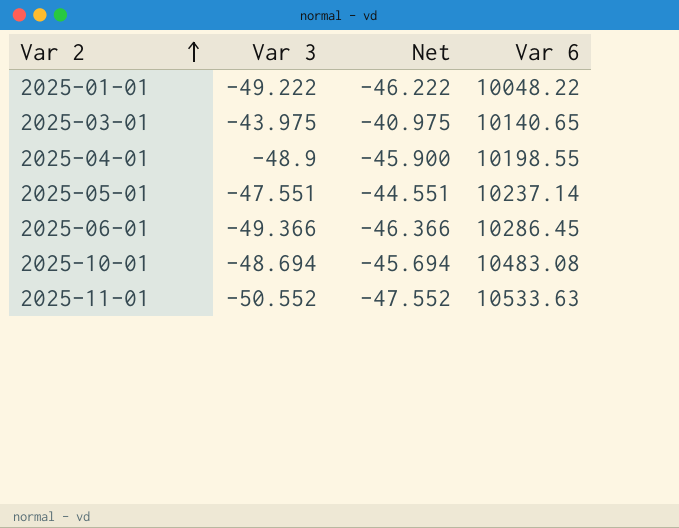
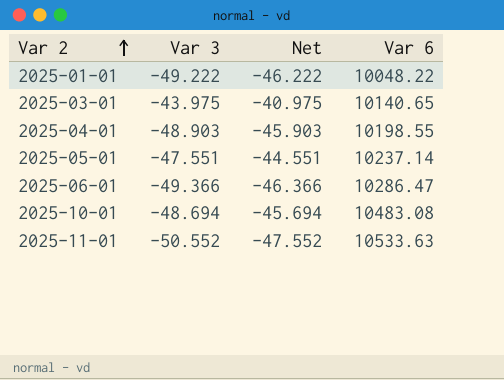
2025-04-01 | Var 3: -48.9 -> -48.903
2025-04-01 | Net: -45.900 -> -45.903
2025-06-01 | Var 6: 10286.45 -> 10286.47

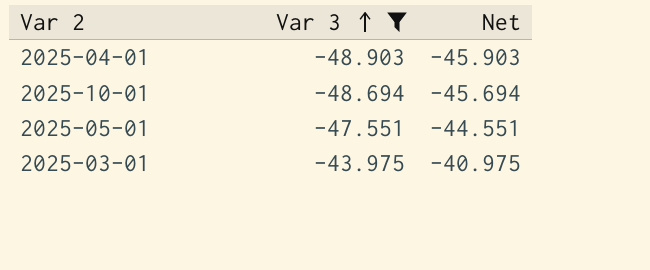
filter: none -> Var 3 >= -48.903
row order: Var 2 ascending -> Var 3 ascending
column Var 6 | position: 4 -> none

